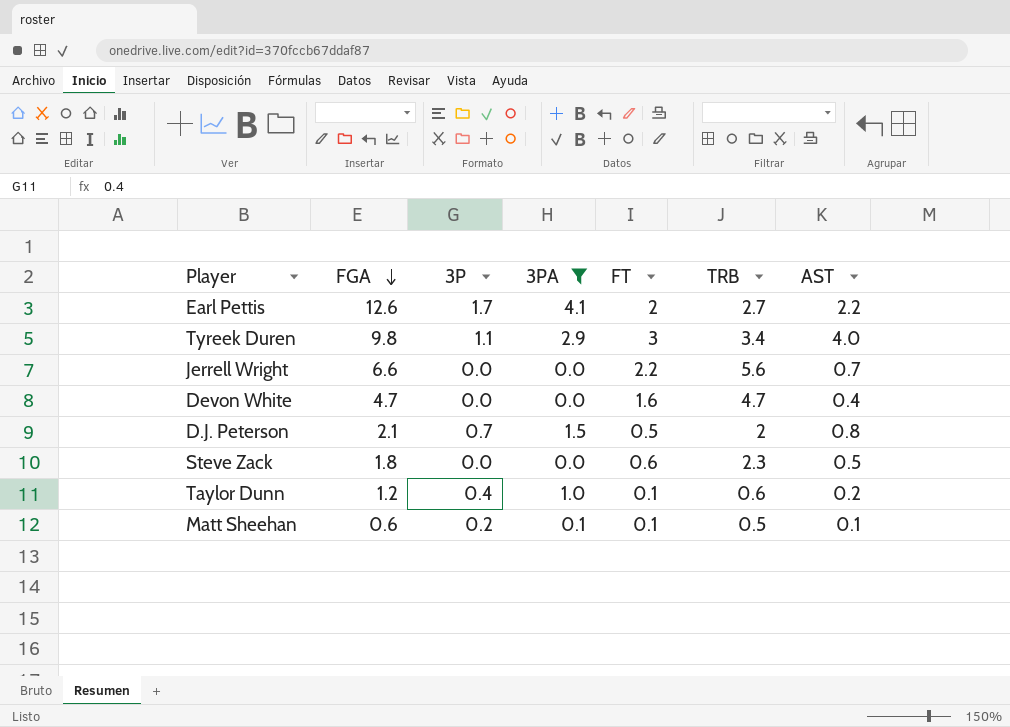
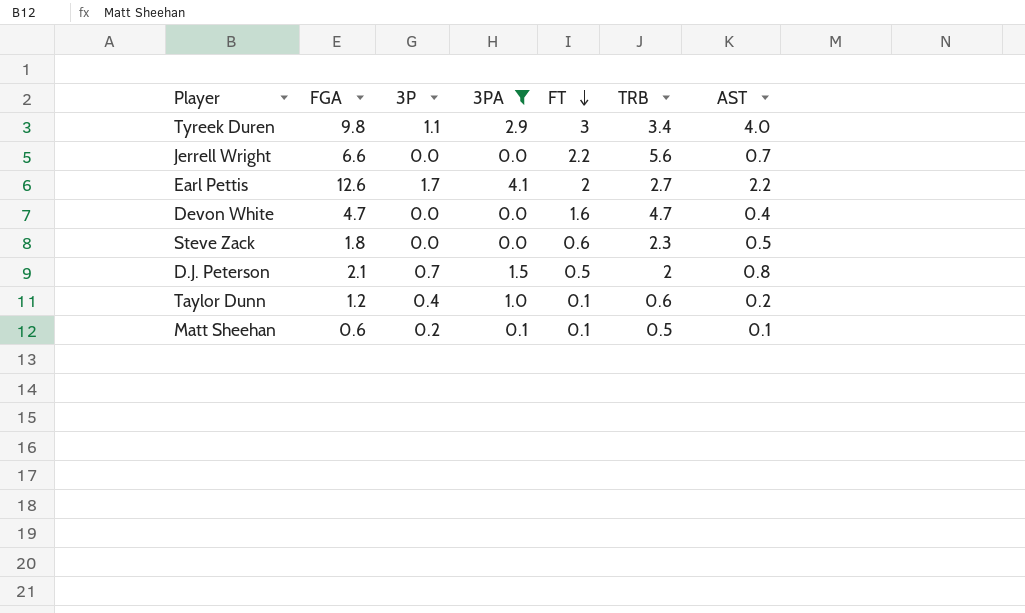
row order: FGA descending -> FT descending

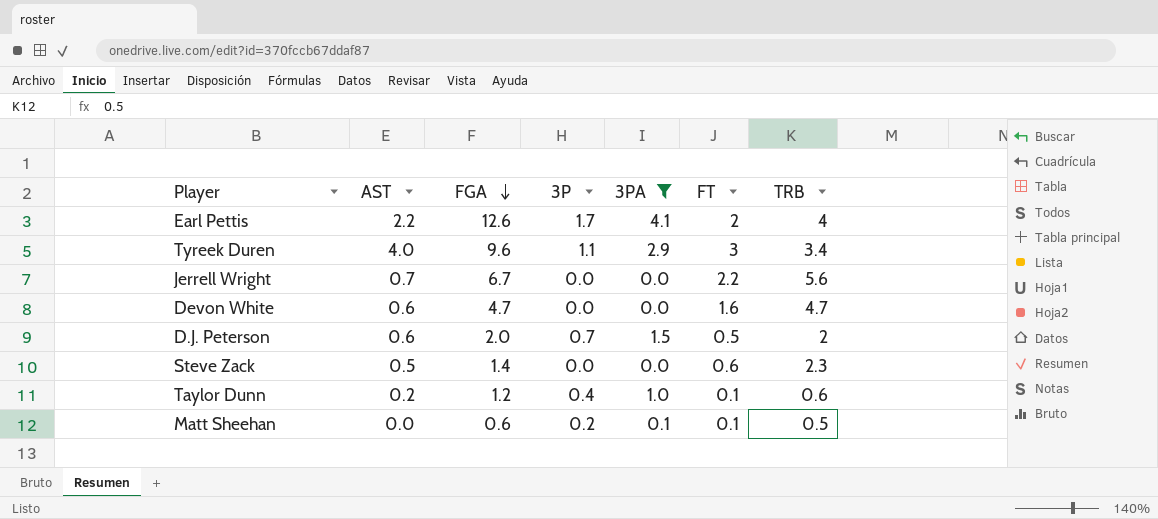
row order: FT descending -> FGA descending
column AST | position: 7 -> 2
Earl Pettis | TRB: 2.7 -> 4
Tyreek Duren | FGA: 9.8 -> 9.6
Jerrell Wright | FGA: 6.6 -> 6.7
Devon White | AST: 0.4 -> 0.6
D.J. Peterson | AST: 0.8 -> 0.6
D.J. Peterson | FGA: 2.1 -> 2.0
Steve Zack | FGA: 1.8 -> 1.4
Matt Sheehan | AST: 0.1 -> 0.0

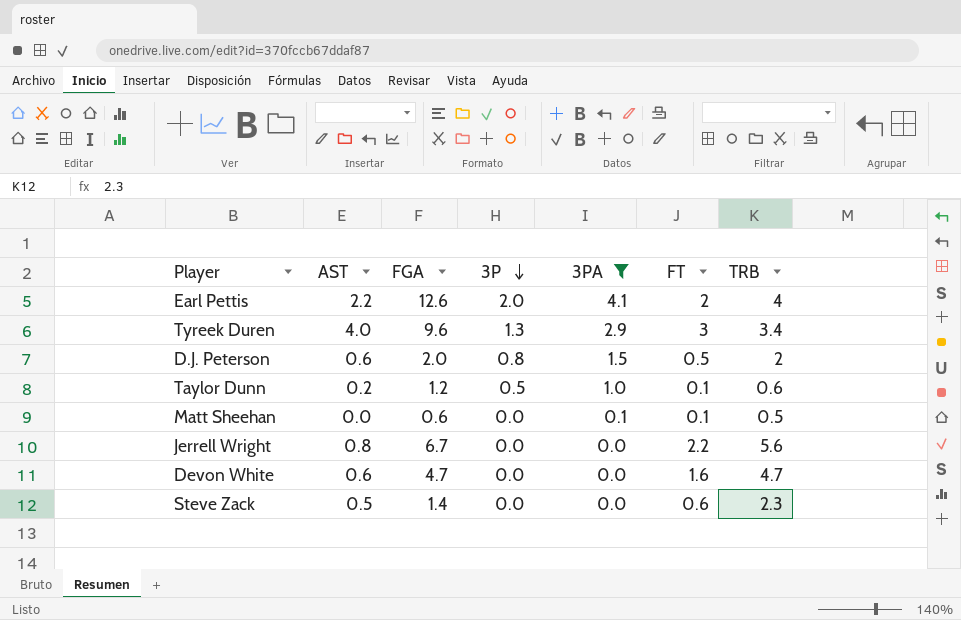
row order: FGA descending -> 3P descending
Earl Pettis | 3P: 1.7 -> 2.0
Tyreek Duren | 3P: 1.1 -> 1.3
D.J. Peterson | 3P: 0.7 -> 0.8
Taylor Dunn | 3P: 0.4 -> 0.5
Matt Sheehan | 3P: 0.2 -> 0.0
Jerrell Wright | AST: 0.7 -> 0.8

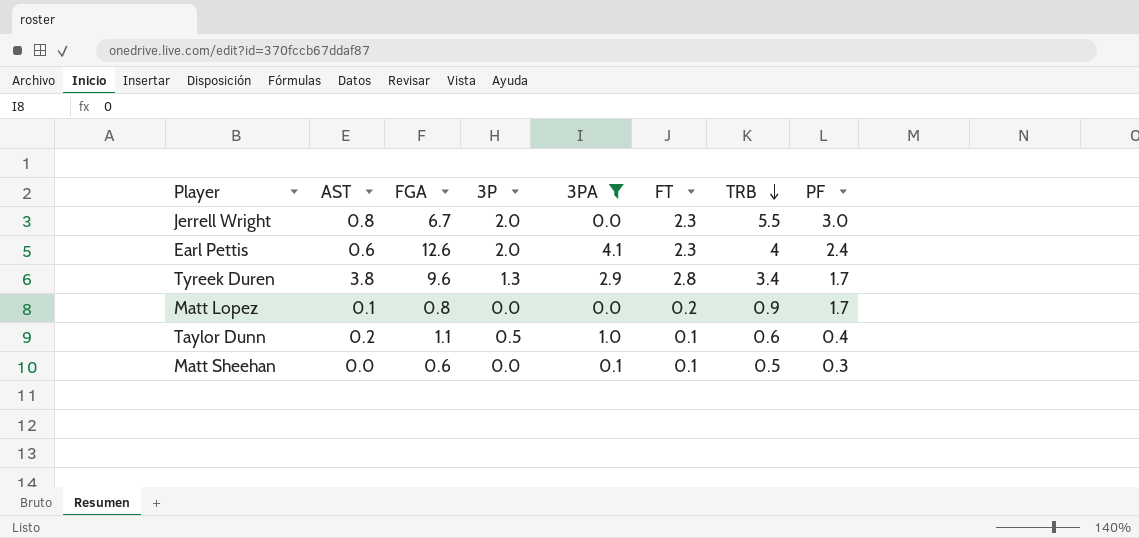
row order: 3P descending -> TRB descending
column PF | position: none -> 8
row D.J. Peterson: 0.6 | 2.0 | 0.8 | 1.5 | 0.5 | 2 -> none
row Devon White: 0.6 | 4.7 | 0.0 | 0.0 | 1.6 | 4.7 -> none
row Steve Zack: 0.5 | 1.4 | 0.0 | 0.0 | 0.6 | 2.3 -> none
Jerrell Wright | 3P: 0.0 -> 2.0
Jerrell Wright | FT: 2.2 -> 2.3
Jerrell Wright | TRB: 5.6 -> 5.5
Earl Pettis | AST: 2.2 -> 0.6
Earl Pettis | FT: 2 -> 2.3
Tyreek Duren | AST: 4.0 -> 3.8
Tyreek Duren | FT: 3 -> 2.8
row Matt Lopez: none -> 0.1 | 0.8 | 0.0 | 0.0 | 0.2 | 0.9 | 1.7
Taylor Dunn | FGA: 1.2 -> 1.1

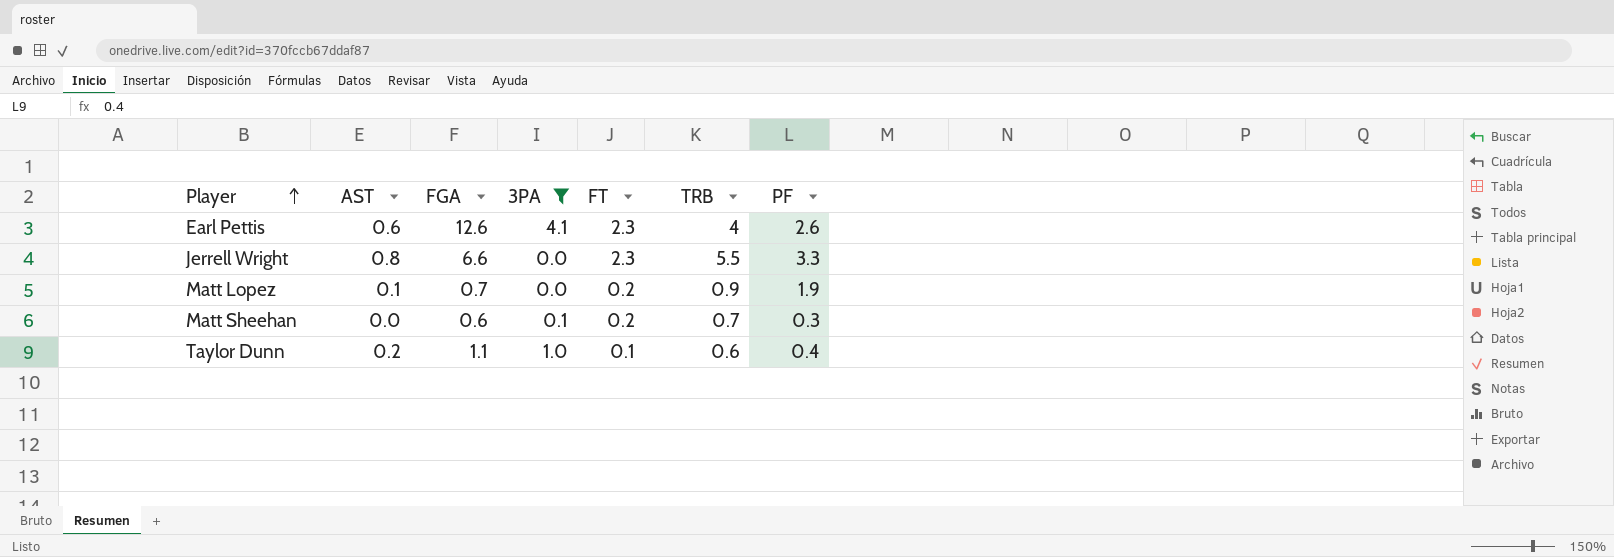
row order: TRB descending -> Player ascending
column 3P | position: 4 -> none
row Tyreek Duren: 3.8 | 9.6 | 1.3 | 2.9 | 2.8 | 3.4 | 1.7 -> none
Earl Pettis | PF: 2.4 -> 2.6
Jerrell Wright | FGA: 6.7 -> 6.6
Jerrell Wright | PF: 3.0 -> 3.3
Matt Lopez | FGA: 0.8 -> 0.7
Matt Lopez | PF: 1.7 -> 1.9
Matt Sheehan | FT: 0.1 -> 0.2
Matt Sheehan | TRB: 0.5 -> 0.7

